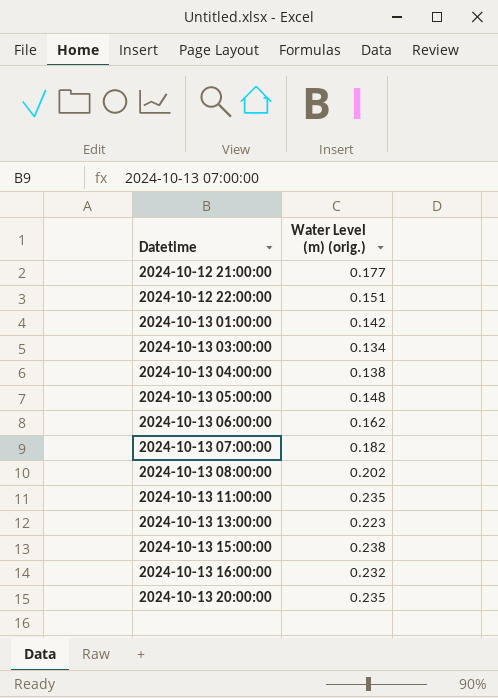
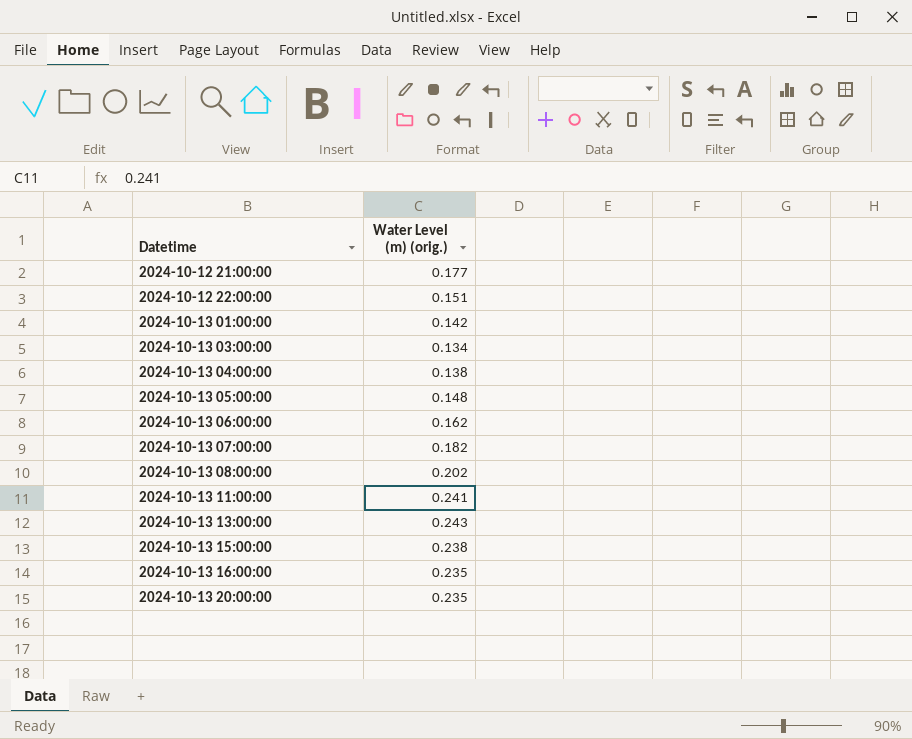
2024-10-13 11:00:00 | Water Level (m) (orig.): 0.235 -> 0.241
2024-10-13 13:00:00 | Water Level (m) (orig.): 0.223 -> 0.243
2024-10-13 16:00:00 | Water Level (m) (orig.): 0.232 -> 0.235

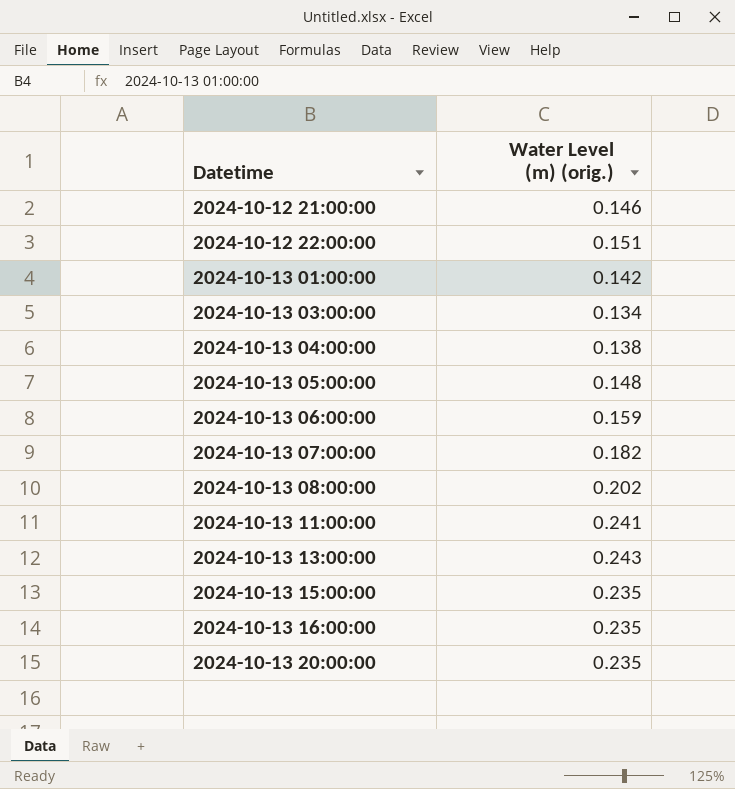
2024-10-12 21:00:00 | Water Level (m) (orig.): 0.177 -> 0.146
2024-10-13 06:00:00 | Water Level (m) (orig.): 0.162 -> 0.159
2024-10-13 15:00:00 | Water Level (m) (orig.): 0.238 -> 0.235

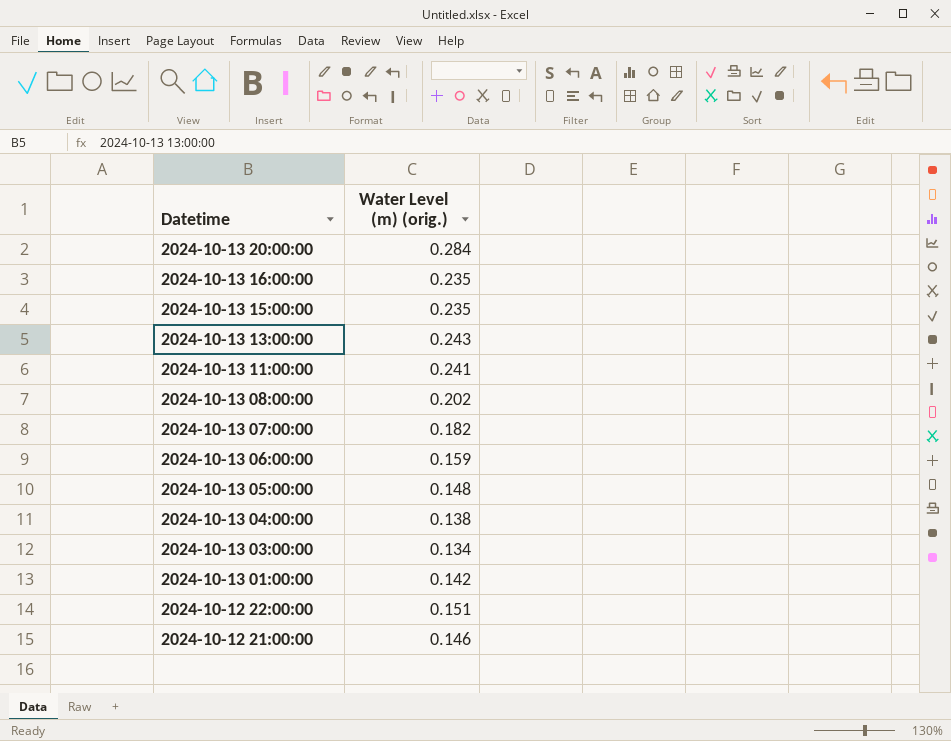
row order: Datetime ascending -> Datetime descending
2024-10-13 20:00:00 | Water Level (m) (orig.): 0.235 -> 0.284

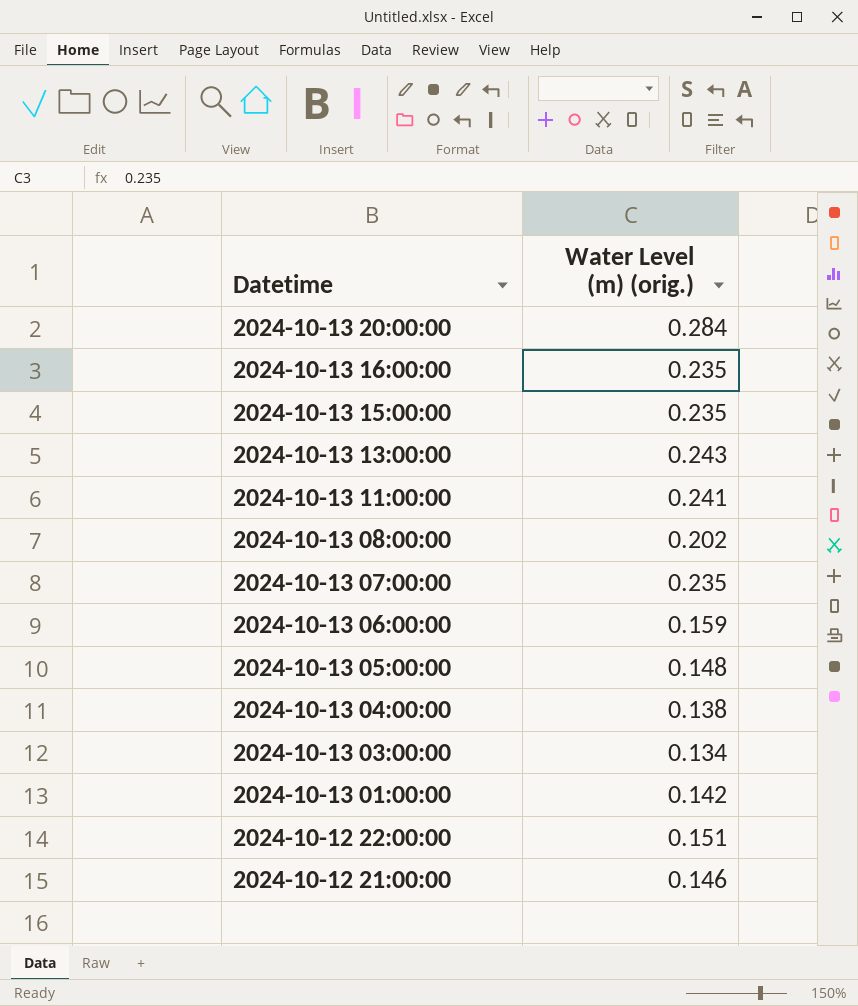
2024-10-13 07:00:00 | Water Level (m) (orig.): 0.182 -> 0.235

